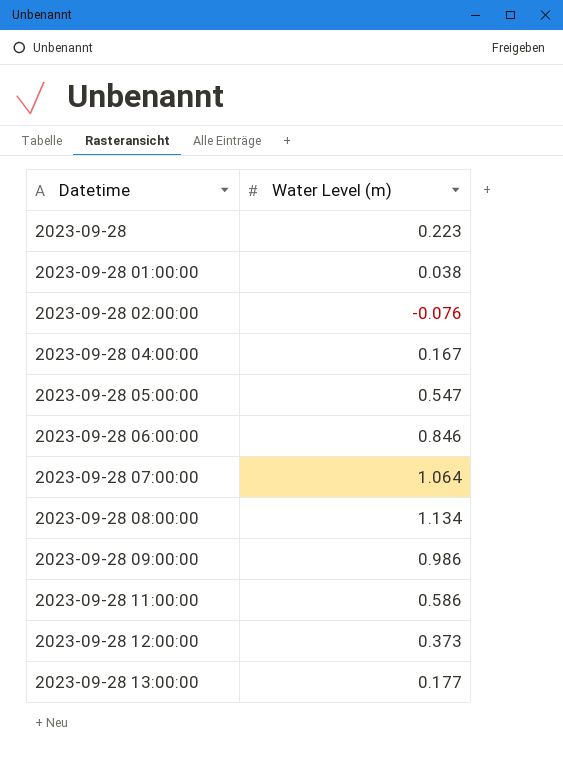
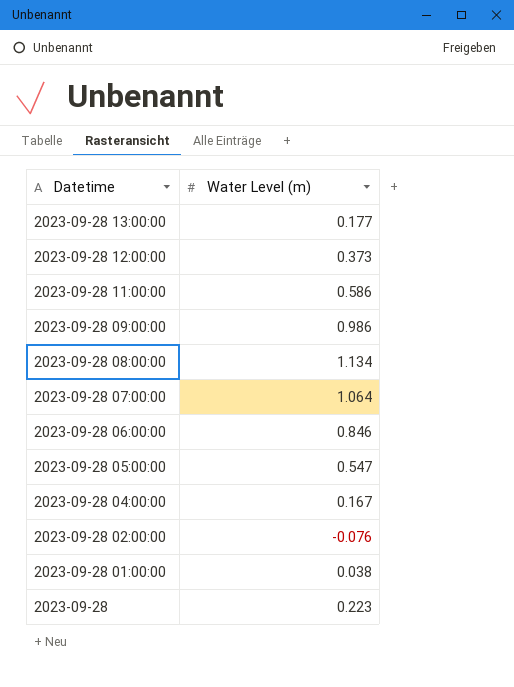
row order: Datetime ascending -> Datetime descending

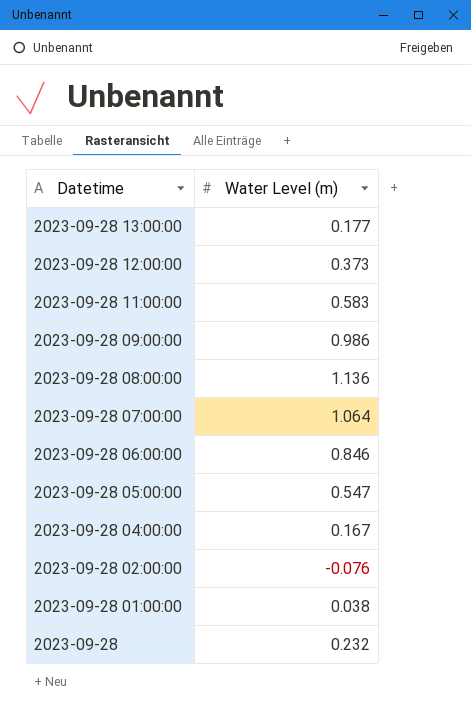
2023-09-28 11:00:00 | Water Level (m): 0.586 -> 0.583
2023-09-28 08:00:00 | Water Level (m): 1.134 -> 1.136
2023-09-28 | Water Level (m): 0.223 -> 0.232

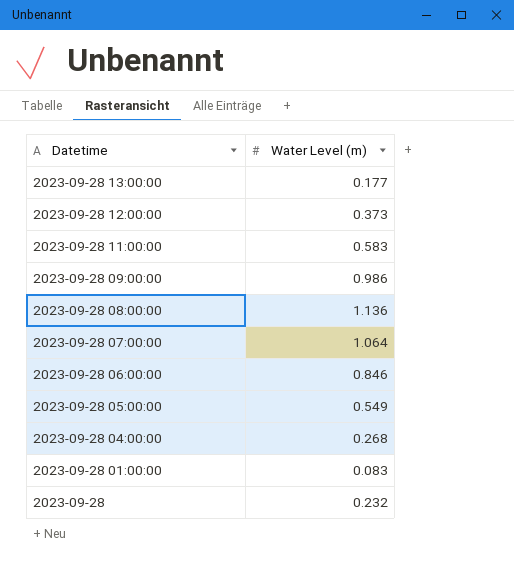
row 2023-09-28 02:00:00: -0.076 -> none
2023-09-28 05:00:00 | Water Level (m): 0.547 -> 0.549
2023-09-28 04:00:00 | Water Level (m): 0.167 -> 0.268
2023-09-28 01:00:00 | Water Level (m): 0.038 -> 0.083

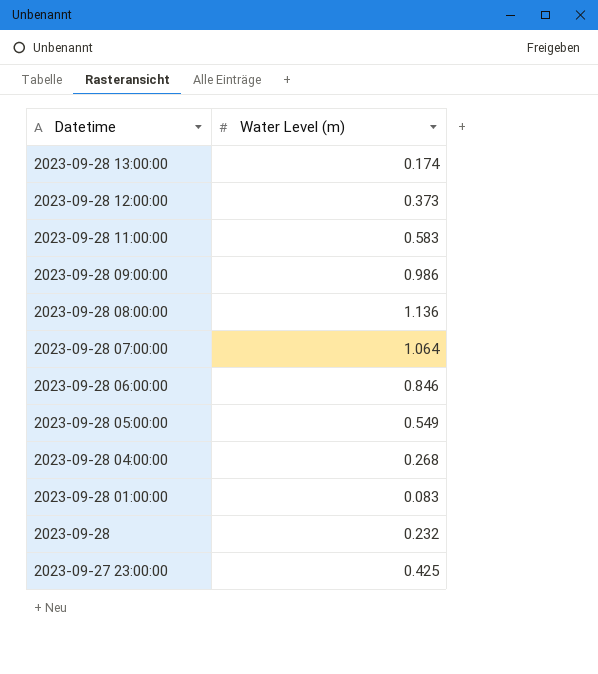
2023-09-28 13:00:00 | Water Level (m): 0.177 -> 0.174
row 2023-09-27 23:00:00: none -> 0.425

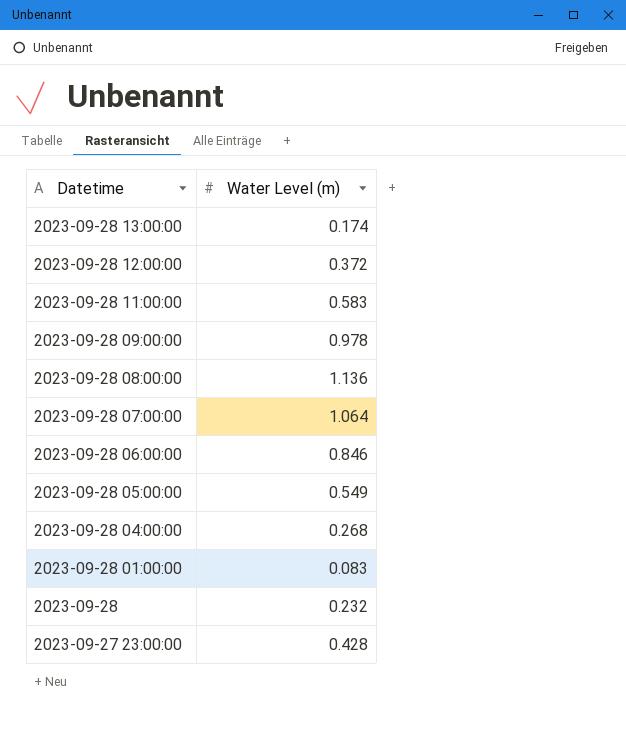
2023-09-28 12:00:00 | Water Level (m): 0.373 -> 0.372
2023-09-28 09:00:00 | Water Level (m): 0.986 -> 0.978
2023-09-27 23:00:00 | Water Level (m): 0.425 -> 0.428

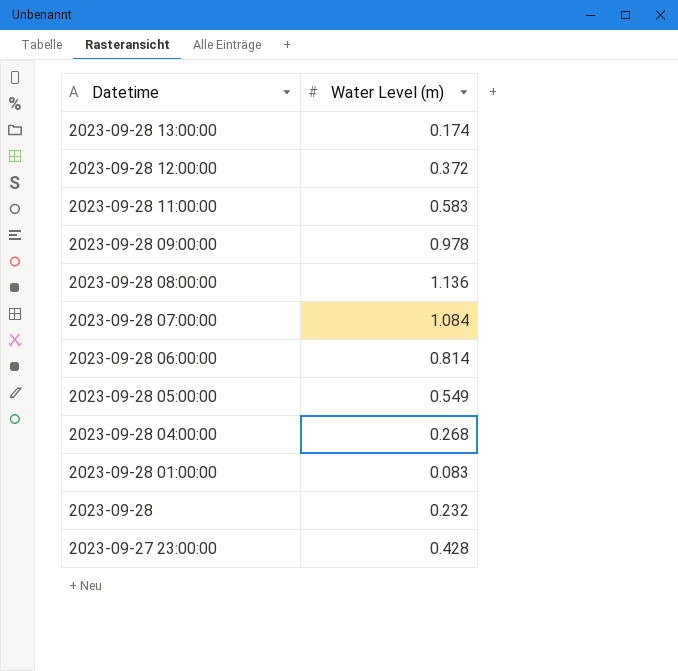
2023-09-28 07:00:00 | Water Level (m): 1.064 -> 1.084
2023-09-28 06:00:00 | Water Level (m): 0.846 -> 0.814

